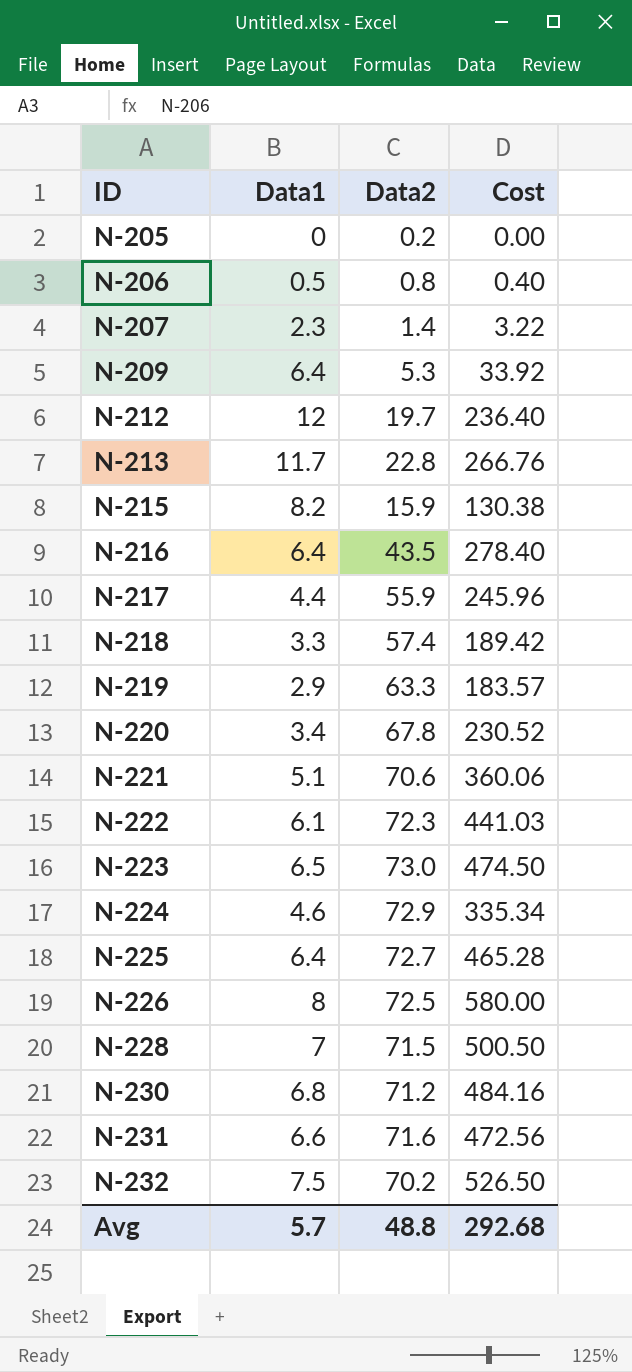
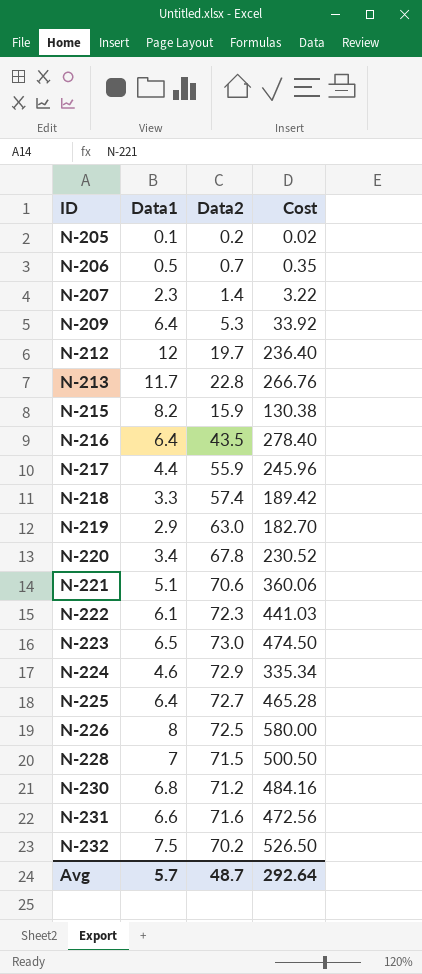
N-205 | Data1: 0 -> 0.1
N-205 | Cost: 0.00 -> 0.02
N-206 | Data2: 0.8 -> 0.7
N-206 | Cost: 0.40 -> 0.35
N-219 | Data2: 63.3 -> 63.0
N-219 | Cost: 183.57 -> 182.70
Avg | Data2: 48.8 -> 48.7
Avg | Cost: 292.68 -> 292.64

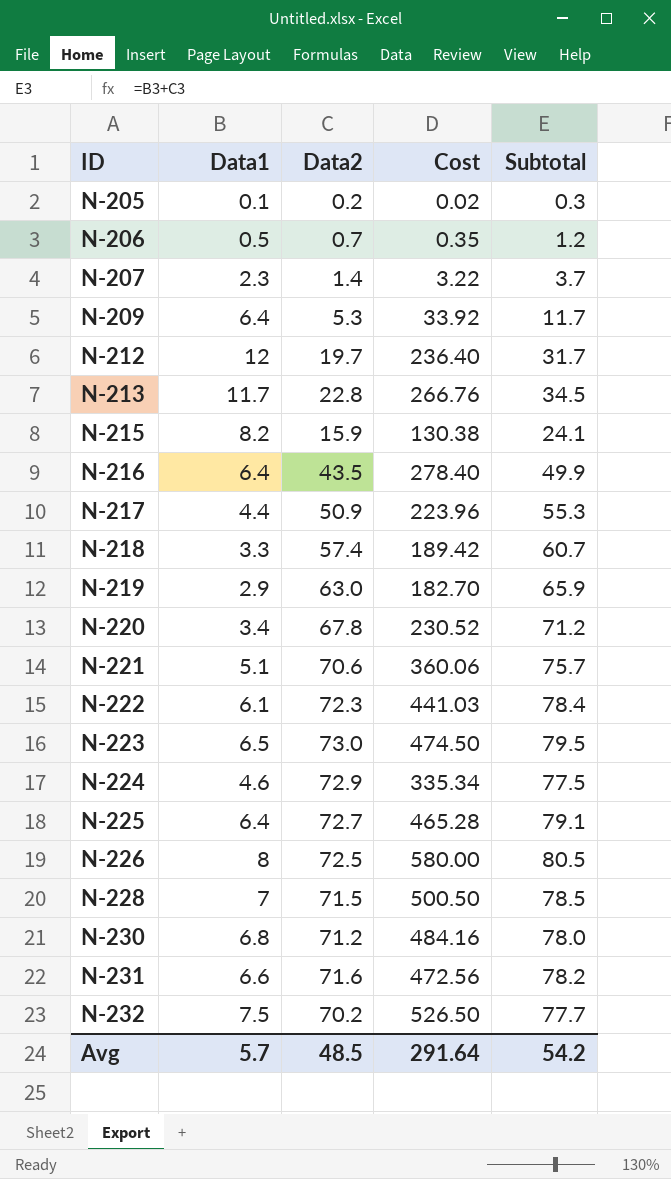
column Subtotal | formula: none -> [Data1] + [Data2]
N-217 | Data2: 55.9 -> 50.9
N-217 | Cost: 245.96 -> 223.96
Avg | Data2: 48.7 -> 48.5
Avg | Cost: 292.64 -> 291.64

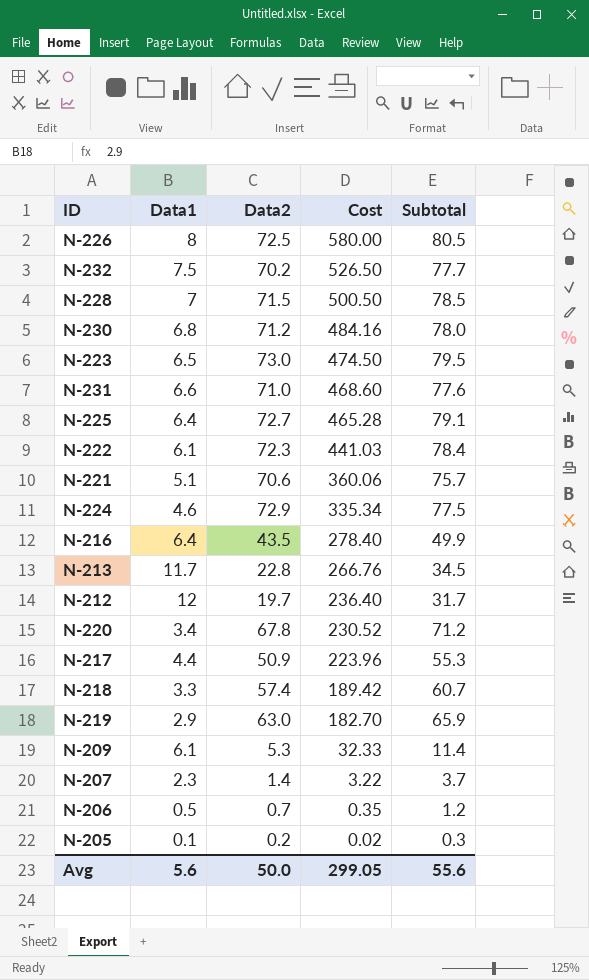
row order: ID ascending -> Cost descending
row N-215: 8.2 | 15.9 | 130.38 | 24.1 -> none
N-231 | Data2: 71.6 -> 71.0
N-231 | Cost: 472.56 -> 468.60
N-231 | Subtotal: 78.2 -> 77.6
N-209 | Data1: 6.4 -> 6.1
N-209 | Cost: 33.92 -> 32.33
N-209 | Subtotal: 11.7 -> 11.4
Avg | Data1: 5.7 -> 5.6
Avg | Data2: 48.5 -> 50.0
Avg | Cost: 291.64 -> 299.05
Avg | Subtotal: 54.2 -> 55.6

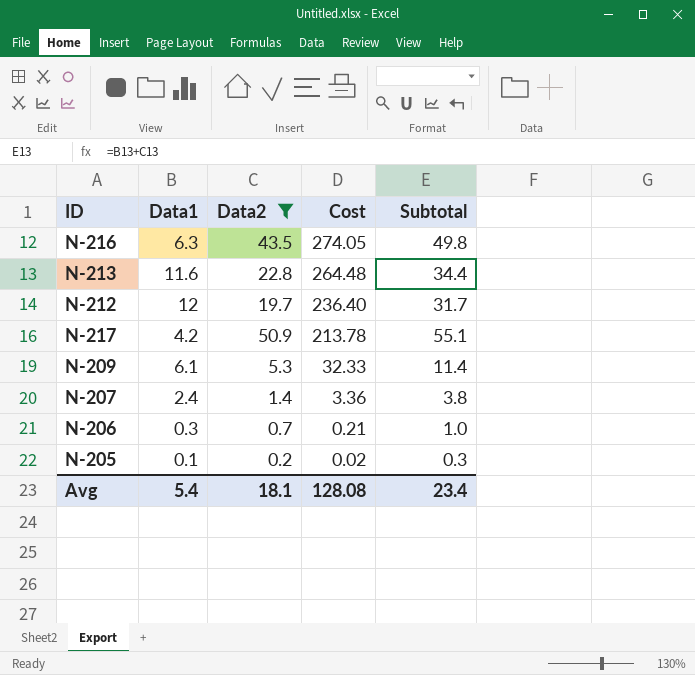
filter: none -> Data2 <= 50.9
N-216 | Data1: 6.4 -> 6.3
N-216 | Cost: 278.40 -> 274.05
N-216 | Subtotal: 49.9 -> 49.8
N-213 | Data1: 11.7 -> 11.6
N-213 | Cost: 266.76 -> 264.48
N-213 | Subtotal: 34.5 -> 34.4
N-217 | Data1: 4.4 -> 4.2
N-217 | Cost: 223.96 -> 213.78
N-217 | Subtotal: 55.3 -> 55.1
N-207 | Data1: 2.3 -> 2.4
N-207 | Cost: 3.22 -> 3.36
N-207 | Subtotal: 3.7 -> 3.8
N-206 | Data1: 0.5 -> 0.3
N-206 | Cost: 0.35 -> 0.21
N-206 | Subtotal: 1.2 -> 1.0
Avg | Data1: 5.6 -> 5.4
Avg | Data2: 50.0 -> 18.1
Avg | Cost: 299.05 -> 128.08
Avg | Subtotal: 55.6 -> 23.4

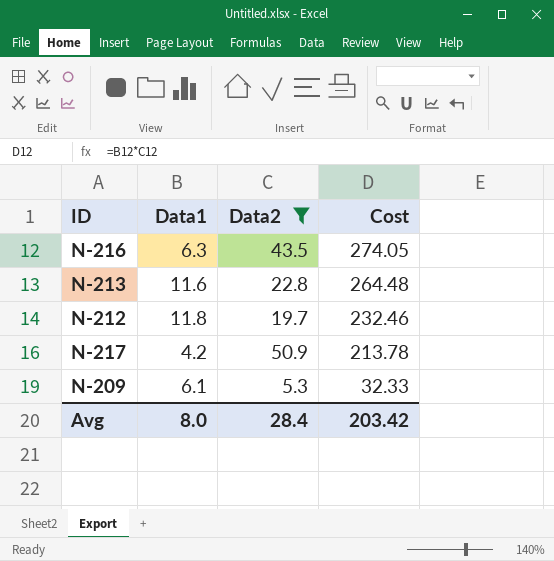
column Subtotal | formula: [Data1] + [Data2] -> none
row N-207: 2.4 | 1.4 | 3.36 | 3.8 -> none
row N-206: 0.3 | 0.7 | 0.21 | 1.0 -> none
row N-205: 0.1 | 0.2 | 0.02 | 0.3 -> none
N-212 | Data1: 12 -> 11.8
N-212 | Cost: 236.40 -> 232.46
Avg | Data1: 5.4 -> 8.0
Avg | Data2: 18.1 -> 28.4
Avg | Cost: 128.08 -> 203.42

